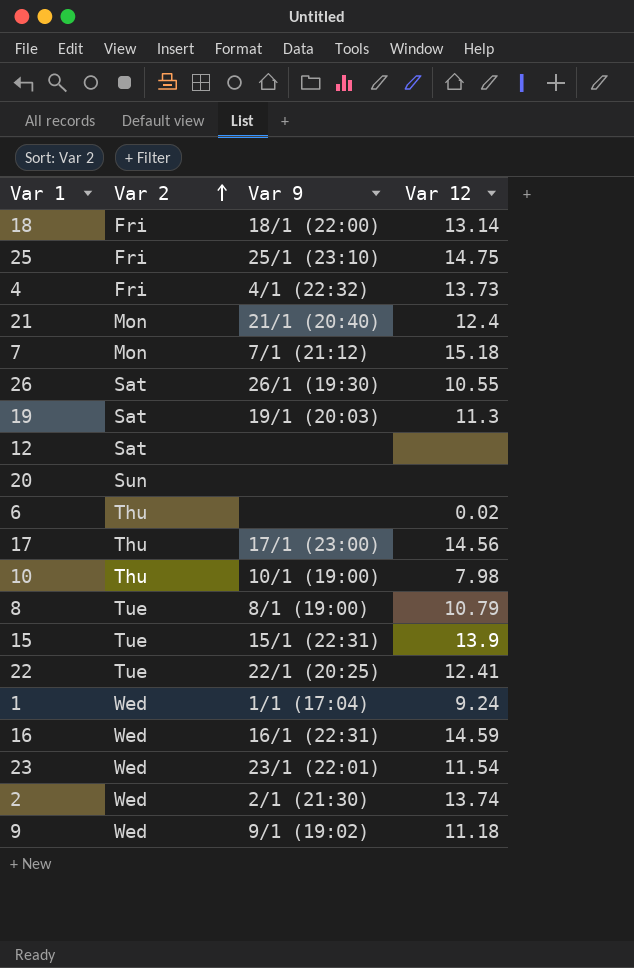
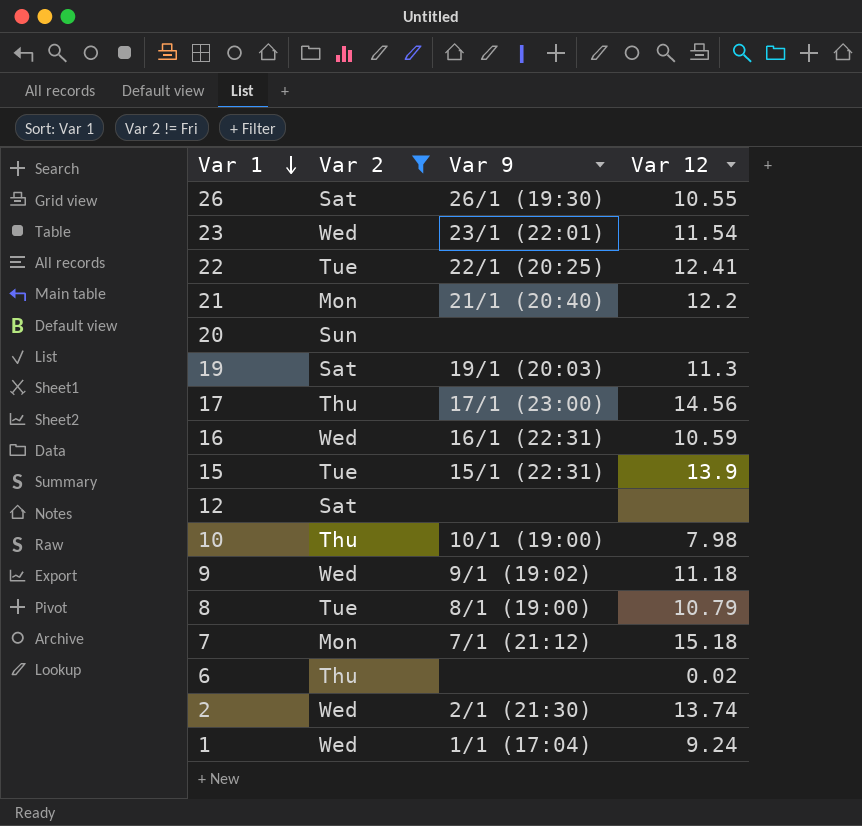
filter: none -> Var 2 != Fri
row order: Var 2 ascending -> Var 1 descending
21 | Var 12: 12.4 -> 12.2
16 | Var 12: 14.59 -> 10.59

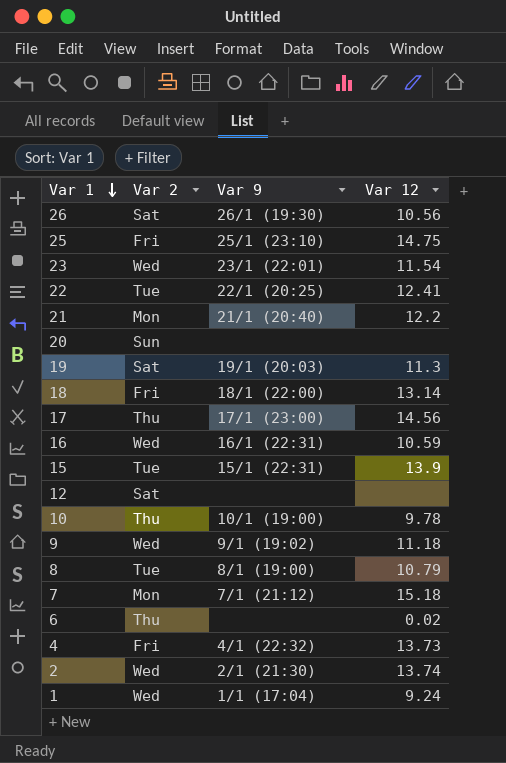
filter: Var 2 != Fri -> none
26 | Var 12: 10.55 -> 10.56
10 | Var 12: 7.98 -> 9.78

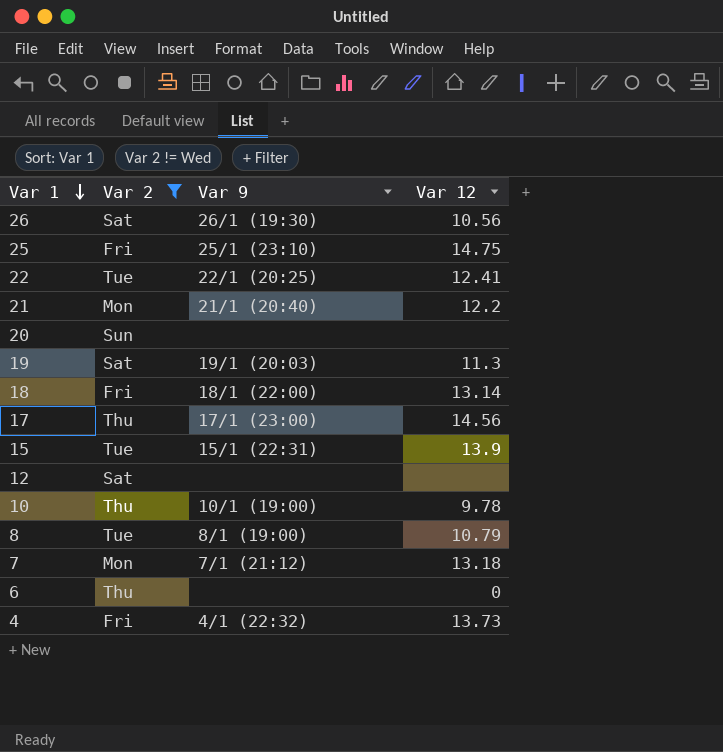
filter: none -> Var 2 != Wed
7 | Var 12: 15.18 -> 13.18
6 | Var 12: 0.02 -> 0

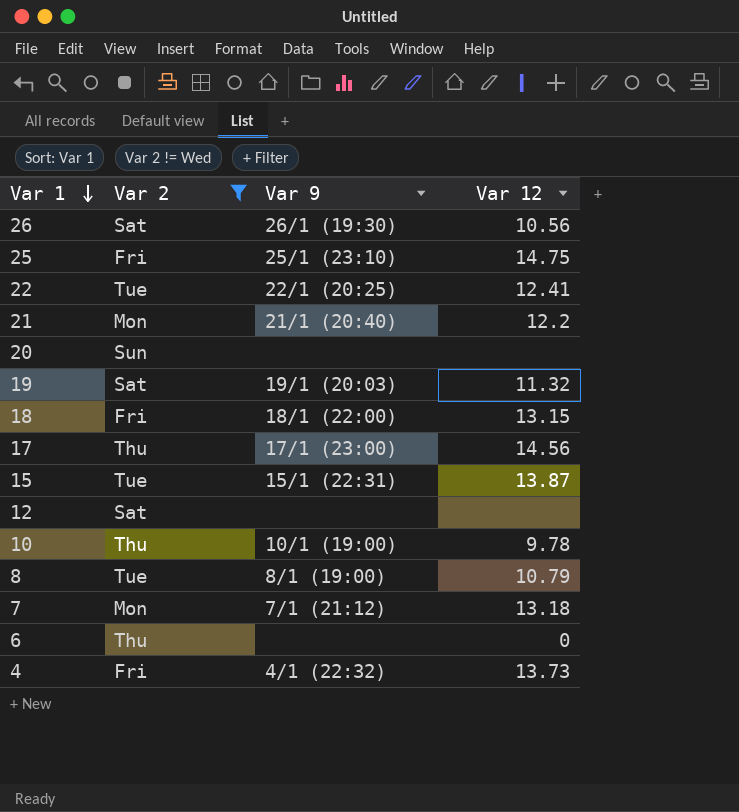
19 | Var 12: 11.3 -> 11.32
18 | Var 12: 13.14 -> 13.15
15 | Var 12: 13.9 -> 13.87

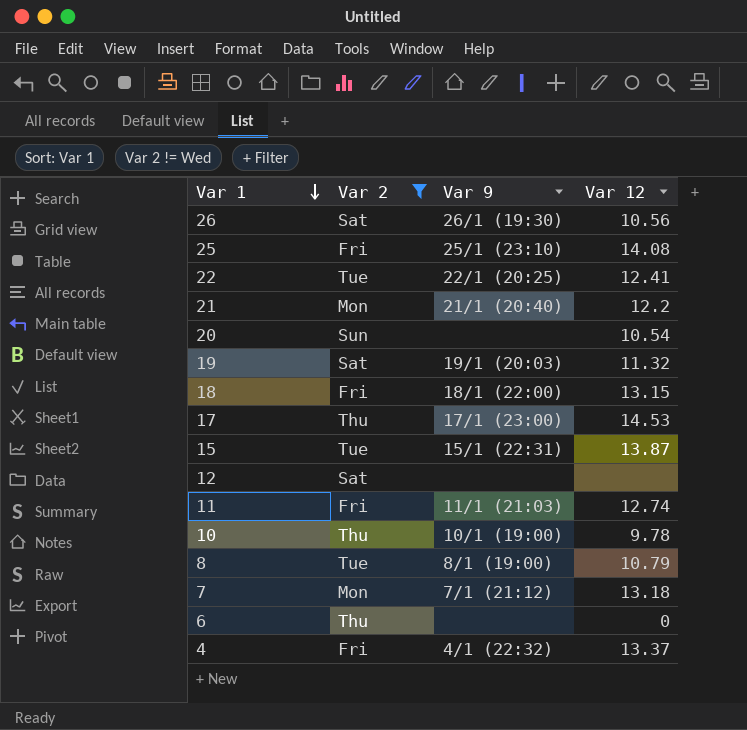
25 | Var 12: 14.75 -> 14.08
20 | Var 12: none -> 10.54
17 | Var 12: 14.56 -> 14.53
row 11: none -> Fri | 11/1 (21:03) | 12.74
4 | Var 12: 13.73 -> 13.37

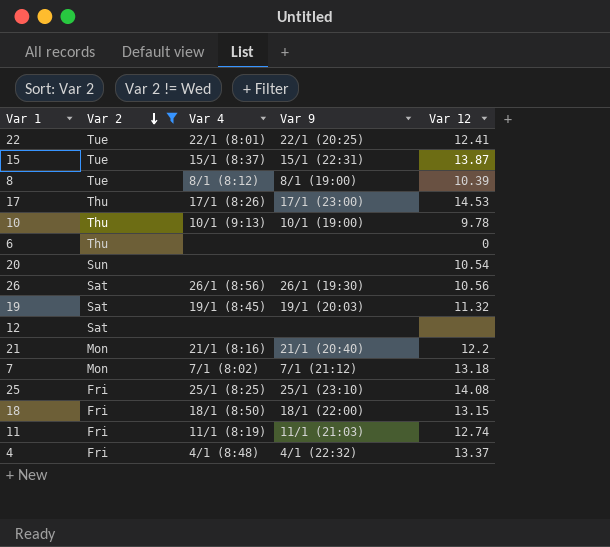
row order: Var 1 descending -> Var 2 descending
column Var 4 | position: none -> 3
8 | Var 12: 10.79 -> 10.39

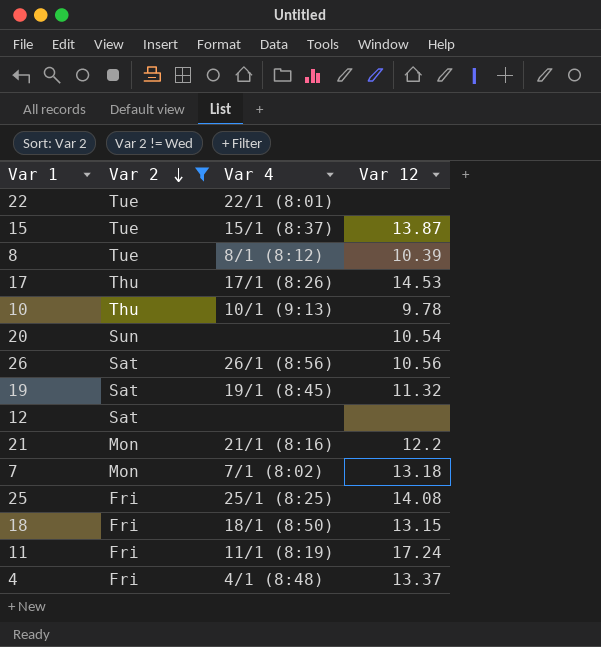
column Var 9 | position: 4 -> none
row 6: Thu | none | none | 0 -> none
22 | Var 12: 12.41 -> none
11 | Var 12: 12.74 -> 17.24

